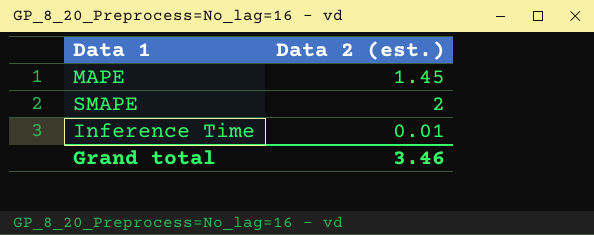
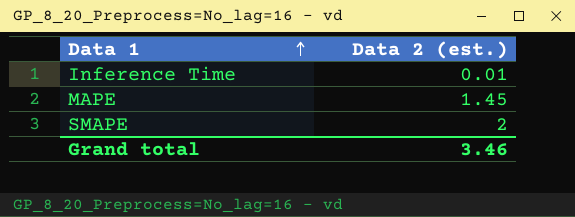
row order: none -> Data 1 ascending

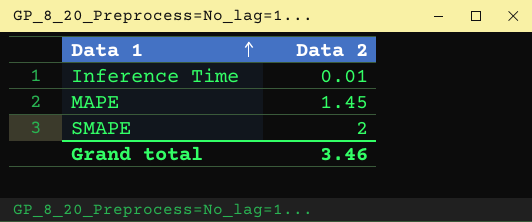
column name: Data 2 (est.) -> Data 2

